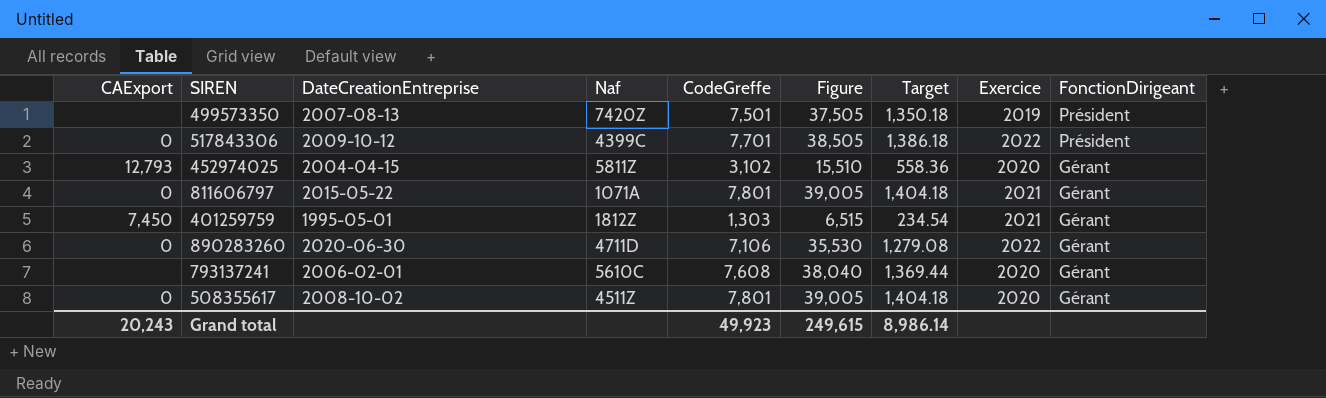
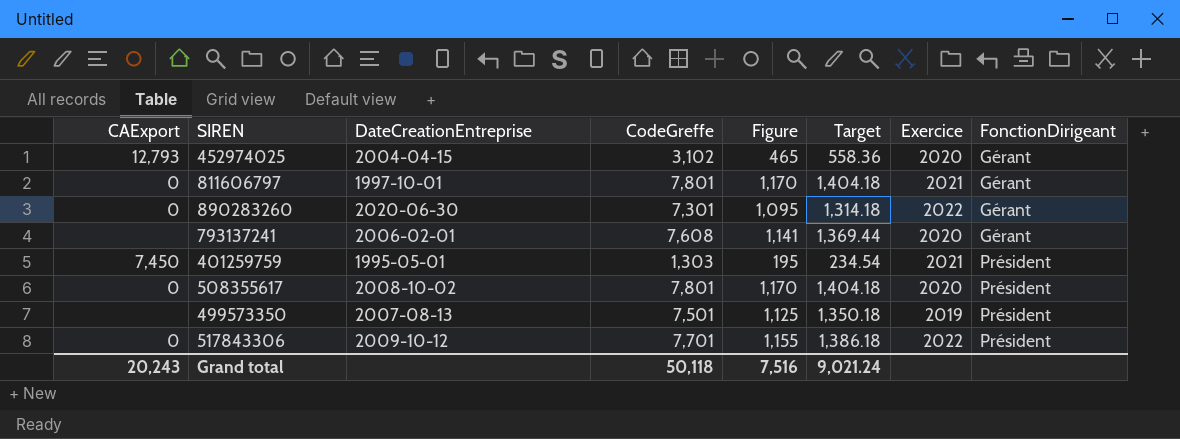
row order: FonctionDirigeant descending -> FonctionDirigeant ascending
column Naf | position: 4 -> none
column Figure | formula: [CodeGreffe] * 5 -> [CodeGreffe] * 0.15
811606797 | DateCreationEntreprise: 2015-05-22 -> 1997-10-01
890283260 | CodeGreffe: 7,106 -> 7,301
890283260 | Target: 1,279.08 -> 1,314.18
401259759 | FonctionDirigeant: Gérant -> Président
508355617 | FonctionDirigeant: Gérant -> Président
Grand total | CodeGreffe: 49,923 -> 50,118
Grand total | Figure: 249,615 -> 7,516
Grand total | Target: 8,986.14 -> 9,021.24

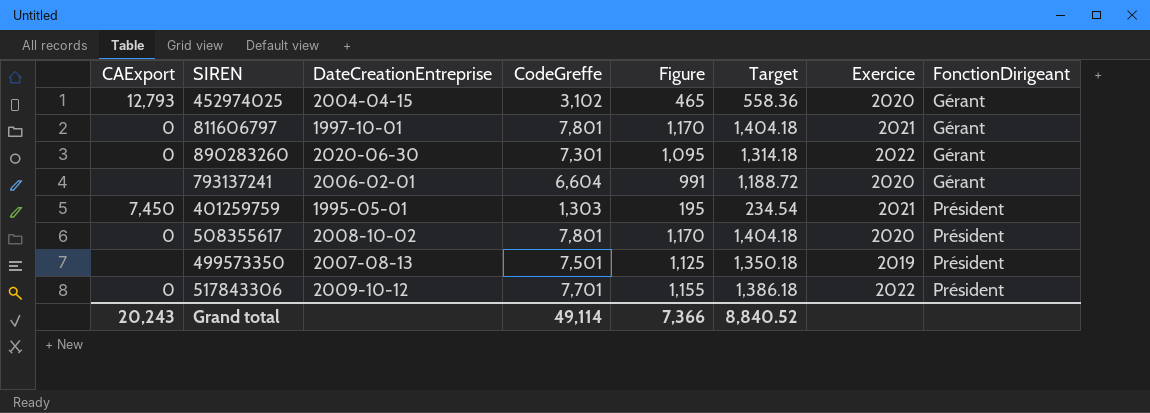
793137241 | CodeGreffe: 7,608 -> 6,604
793137241 | Figure: 1,141 -> 991
793137241 | Target: 1,369.44 -> 1,188.72
Grand total | CodeGreffe: 50,118 -> 49,114
Grand total | Figure: 7,516 -> 7,366
Grand total | Target: 9,021.24 -> 8,840.52

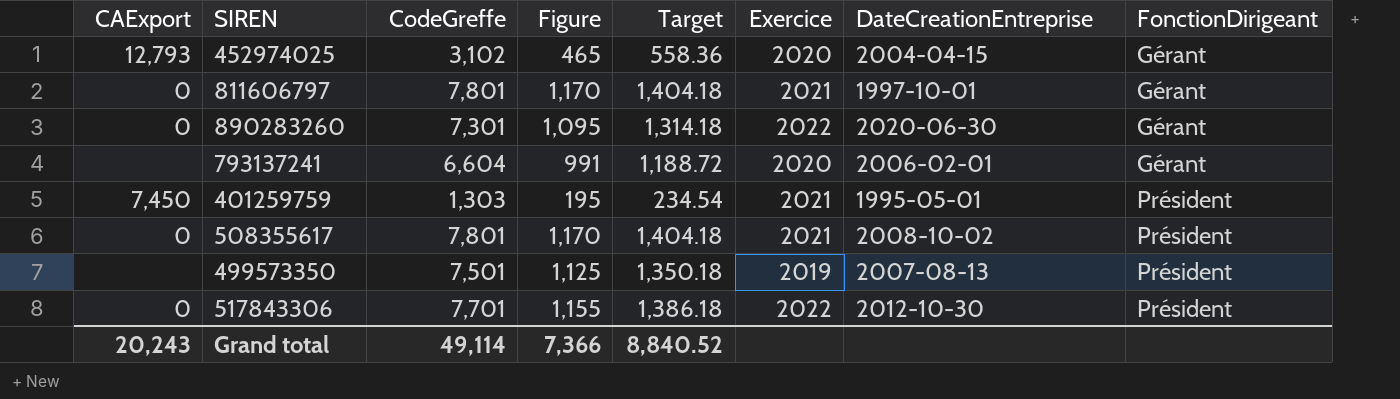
column DateCreationEntreprise | position: 3 -> 7
508355617 | Exercice: 2020 -> 2021
517843306 | DateCreationEntreprise: 2009-10-12 -> 2012-10-30

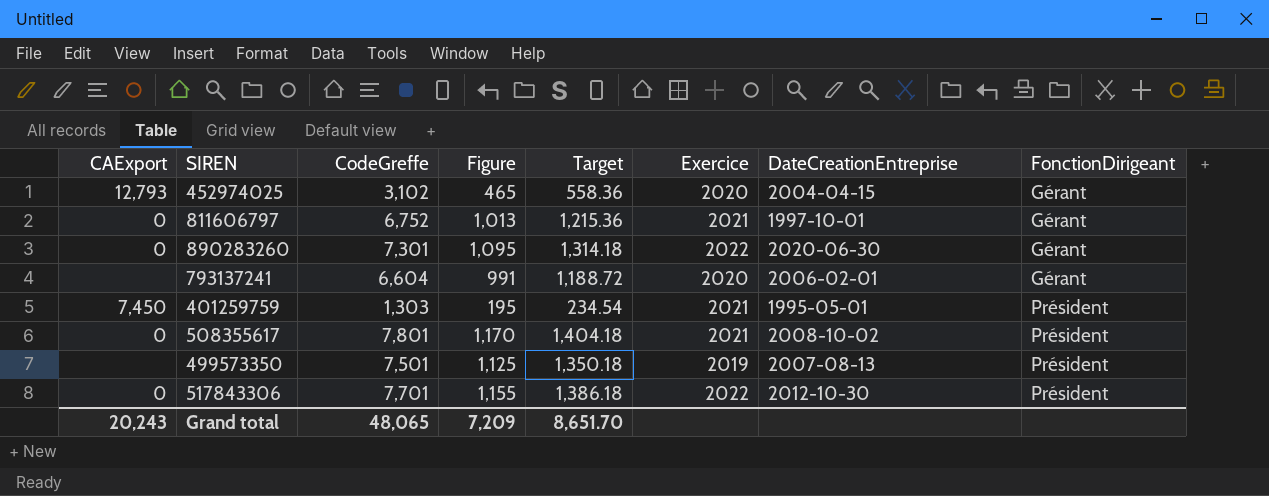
811606797 | CodeGreffe: 7,801 -> 6,752
811606797 | Figure: 1,170 -> 1,013
811606797 | Target: 1,404.18 -> 1,215.36
Grand total | CodeGreffe: 49,114 -> 48,065
Grand total | Figure: 7,366 -> 7,209
Grand total | Target: 8,840.52 -> 8,651.70

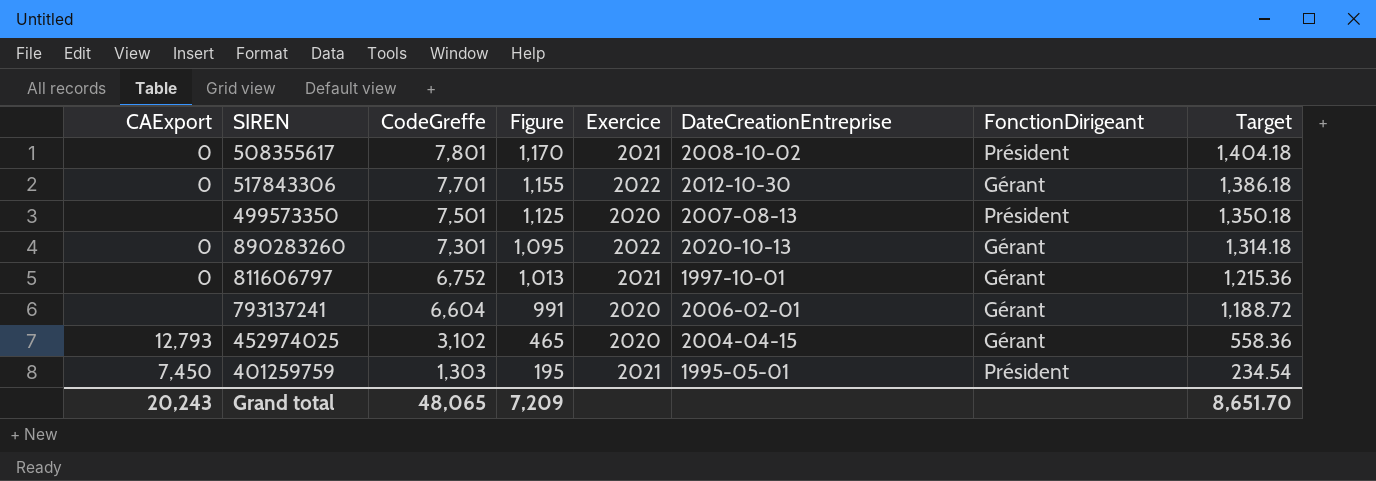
row order: FonctionDirigeant ascending -> CodeGreffe descending
column Target | position: 5 -> 8
517843306 | FonctionDirigeant: Président -> Gérant
499573350 | Exercice: 2019 -> 2020
890283260 | DateCreationEntreprise: 2020-06-30 -> 2020-10-13

